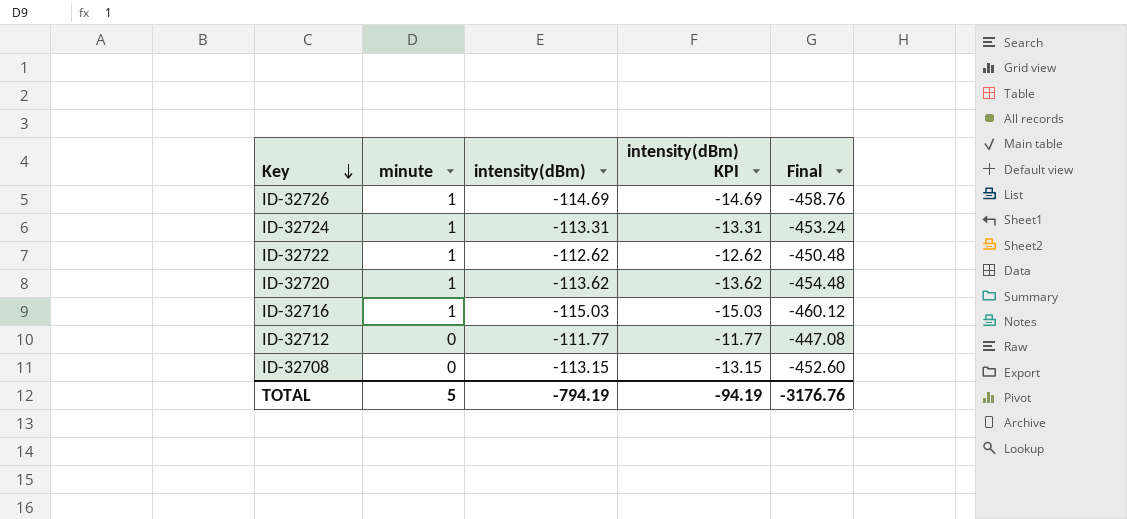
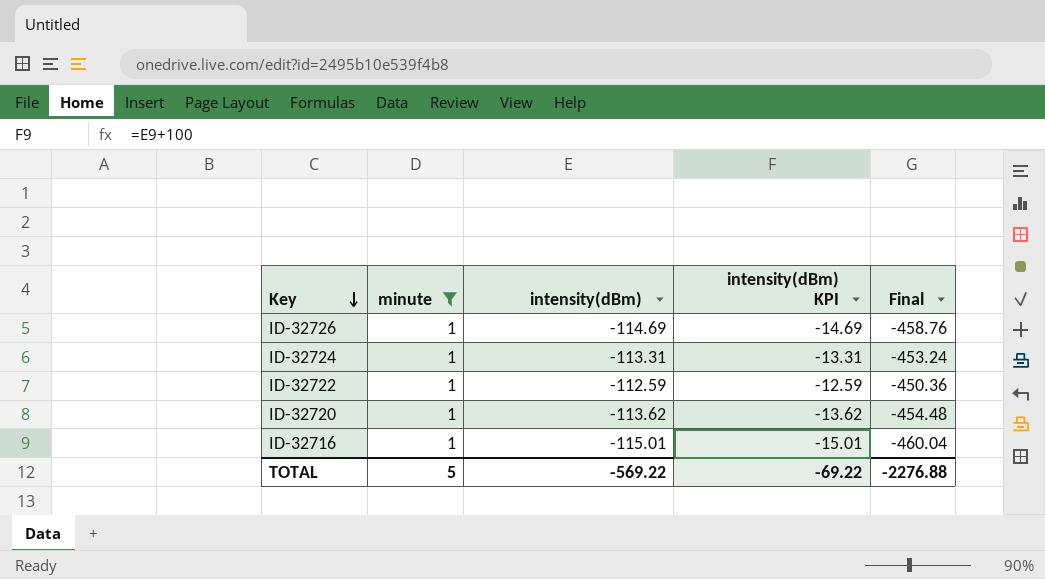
filter: none -> minute = 1
ID-32722 | intensity(dBm): -112.62 -> -112.59
ID-32722 | intensity(dBm) KPI: -12.62 -> -12.59
ID-32722 | Final: -450.48 -> -450.36
ID-32716 | intensity(dBm): -115.03 -> -115.01
ID-32716 | intensity(dBm) KPI: -15.03 -> -15.01
ID-32716 | Final: -460.12 -> -460.04
TOTAL | intensity(dBm): -794.19 -> -569.22
TOTAL | intensity(dBm) KPI: -94.19 -> -69.22
TOTAL | Final: -3176.76 -> -2276.88

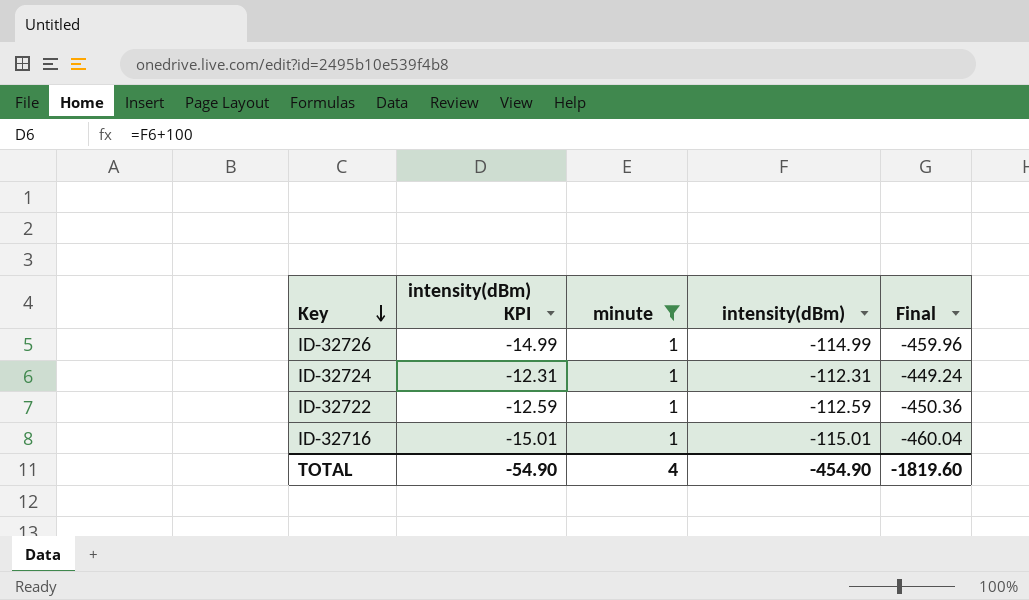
column intensity(dBm) KPI | position: 4 -> 2
row ID-32720: 1 | -113.62 | -13.62 | -454.48 -> none
ID-32726 | intensity(dBm) KPI: -14.69 -> -14.99
ID-32726 | intensity(dBm): -114.69 -> -114.99
ID-32726 | Final: -458.76 -> -459.96
ID-32724 | intensity(dBm) KPI: -13.31 -> -12.31
ID-32724 | intensity(dBm): -113.31 -> -112.31
ID-32724 | Final: -453.24 -> -449.24
TOTAL | intensity(dBm) KPI: -69.22 -> -54.90
TOTAL | minute: 5 -> 4
TOTAL | intensity(dBm): -569.22 -> -454.90
TOTAL | Final: -2276.88 -> -1819.60

